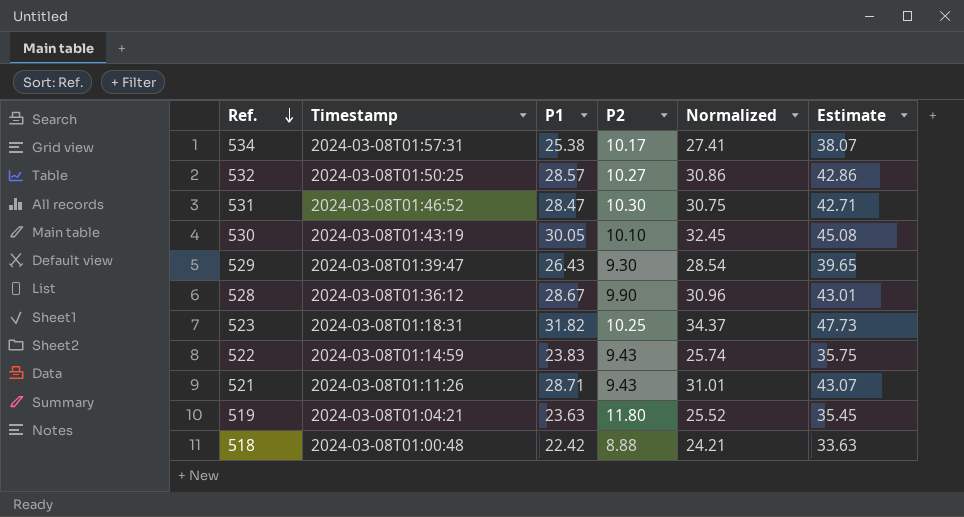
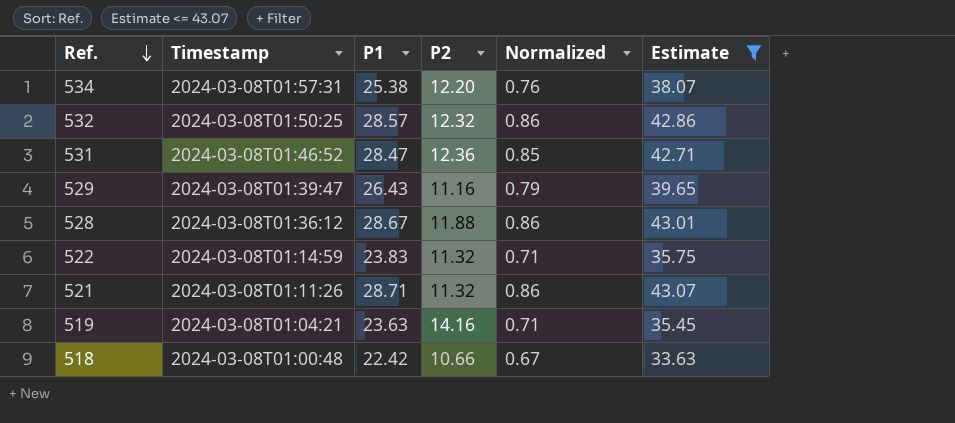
filter: none -> Estimate <= 43.07
column Normalized | formula: [P1] * 1.08 -> [P1] * 0.03
534 | P2: 10.17 -> 12.20
532 | P2: 10.27 -> 12.32
531 | P2: 10.30 -> 12.36
529 | P2: 9.30 -> 11.16
528 | P2: 9.90 -> 11.88
522 | P2: 9.43 -> 11.32
521 | P2: 9.43 -> 11.32
519 | P2: 11.80 -> 14.16
518 | P2: 8.88 -> 10.66

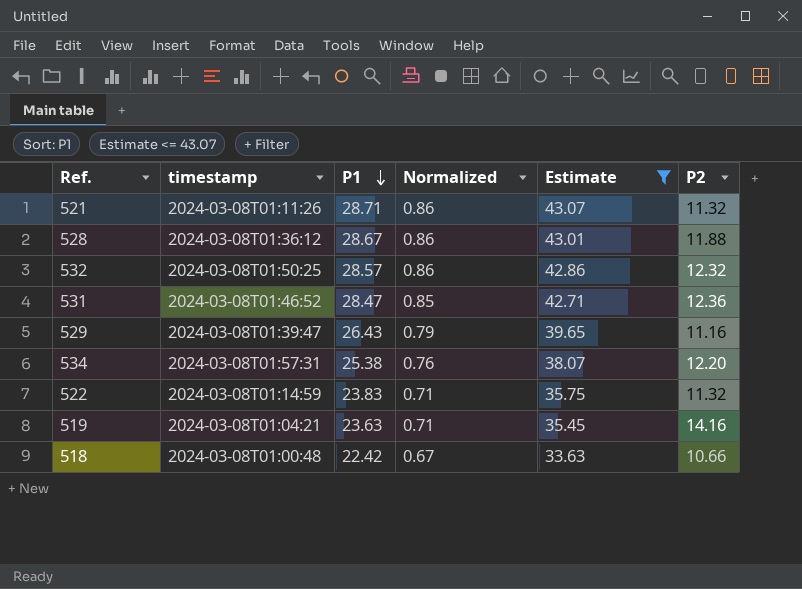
row order: Ref. descending -> P1 descending
column name: Timestamp -> timestamp
column P2 | position: 4 -> 6

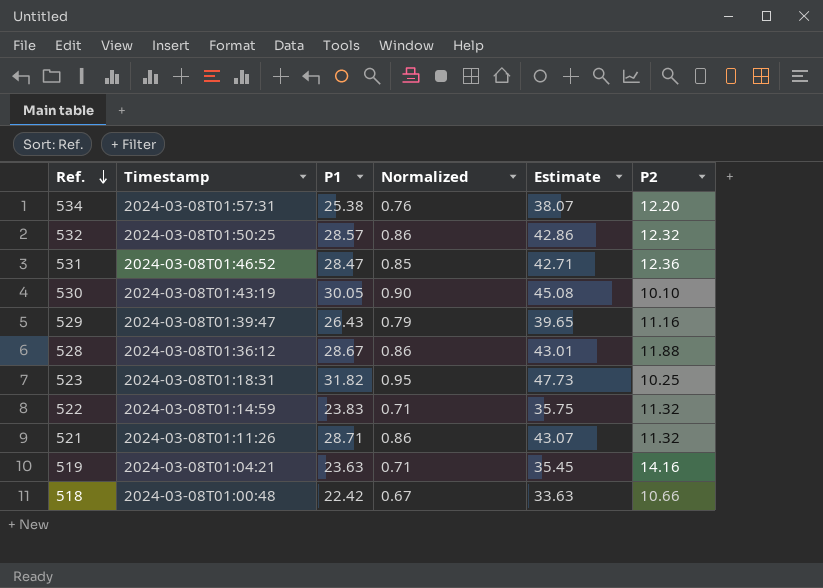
filter: Estimate <= 43.07 -> none
row order: P1 descending -> Ref. descending
column name: timestamp -> Timestamp

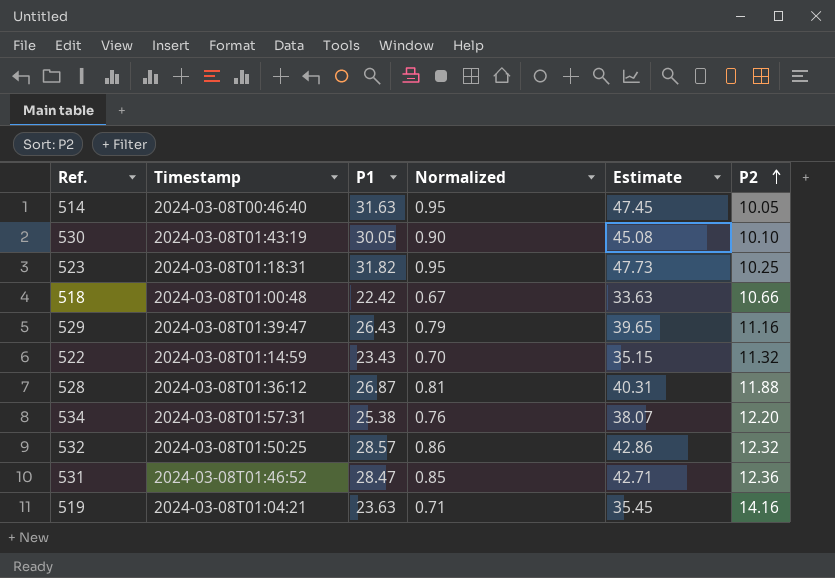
row order: Ref. descending -> P2 ascending
row 521: 2024-03-08T01:11:26 | 28.71 | 0.86 | 43.07 | 11.32 -> none
row 514: none -> 2024-03-08T00:46:40 | 31.63 | 0.95 | 47.45 | 10.05
522 | P1: 23.83 -> 23.43
522 | Normalized: 0.71 -> 0.70
522 | Estimate: 35.75 -> 35.15
528 | P1: 28.67 -> 26.87
528 | Normalized: 0.86 -> 0.81
528 | Estimate: 43.01 -> 40.31

